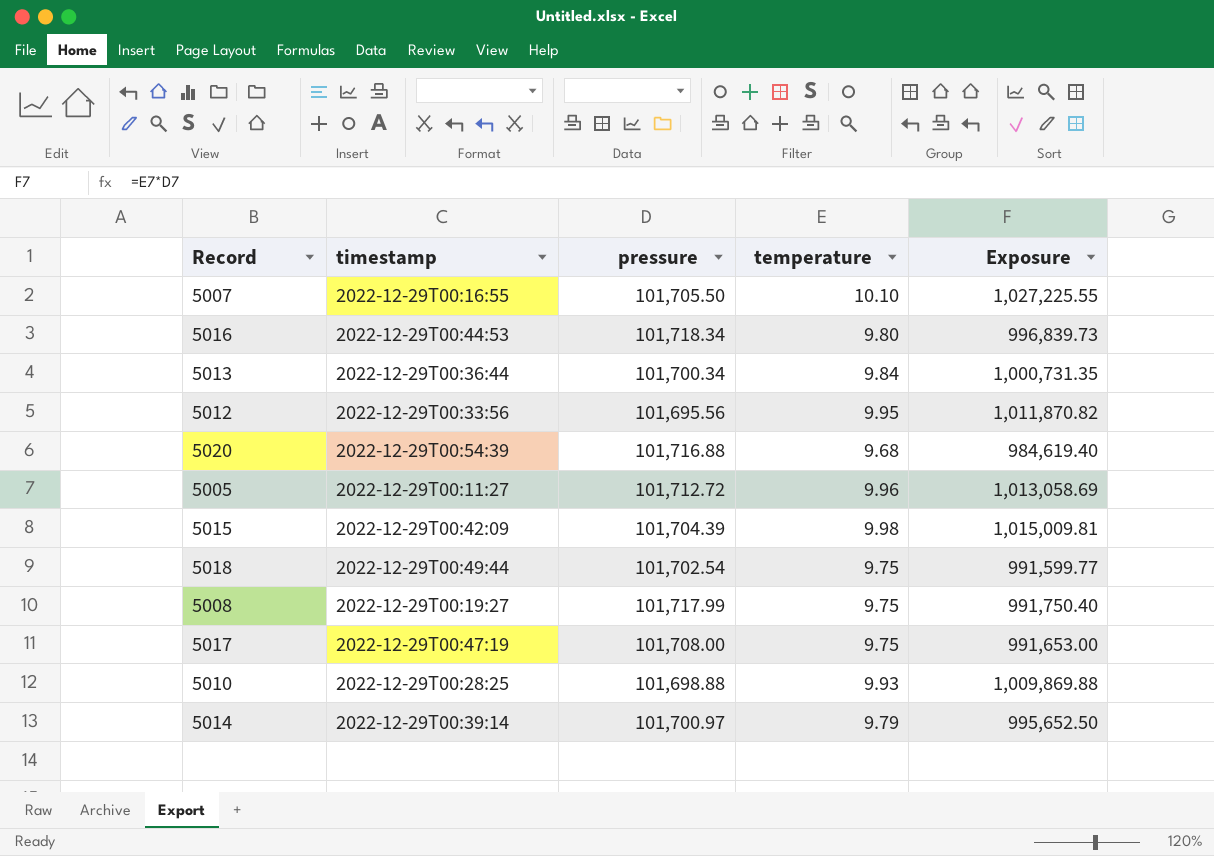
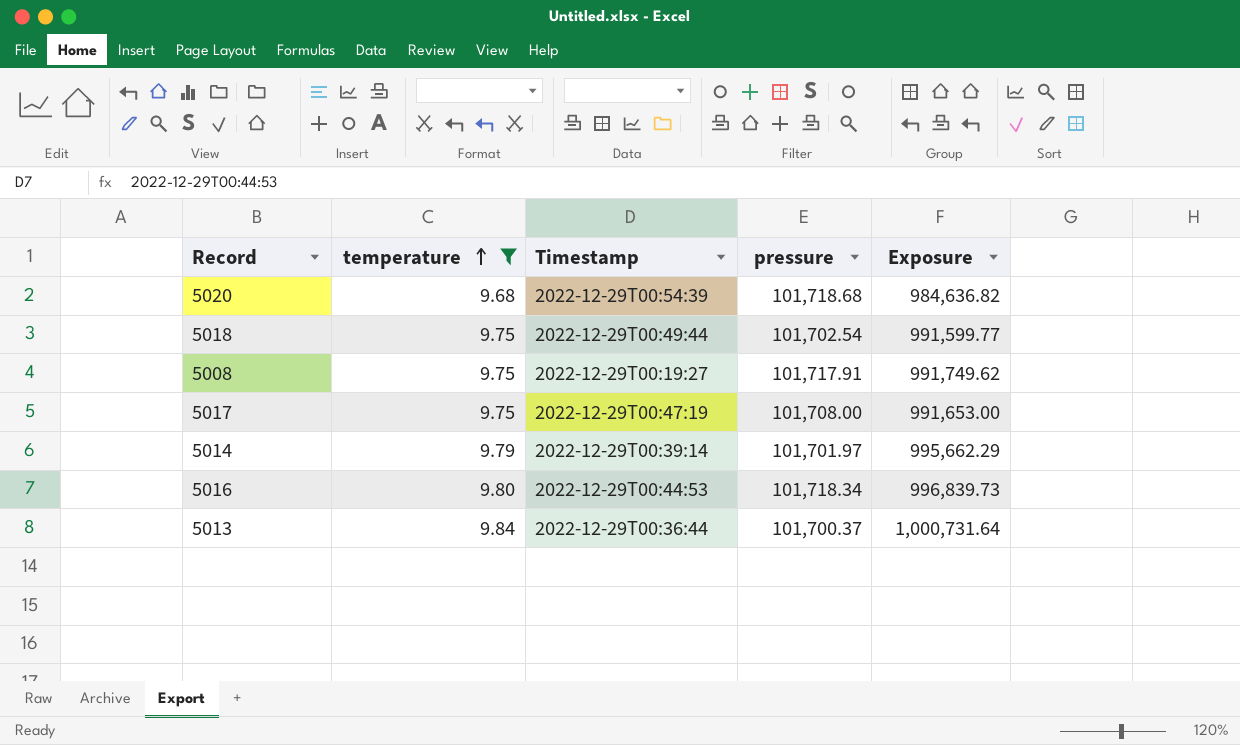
filter: none -> temperature <= 9.84
row order: none -> temperature ascending
column temperature | position: 4 -> 2
column name: timestamp -> Timestamp
5020 | pressure: 101,716.88 -> 101,718.68
5020 | Exposure: 984,619.40 -> 984,636.82
5008 | pressure: 101,717.99 -> 101,717.91
5008 | Exposure: 991,750.40 -> 991,749.62
5014 | pressure: 101,700.97 -> 101,701.97
5014 | Exposure: 995,652.50 -> 995,662.29
5013 | pressure: 101,700.34 -> 101,700.37
5013 | Exposure: 1,000,731.35 -> 1,000,731.64

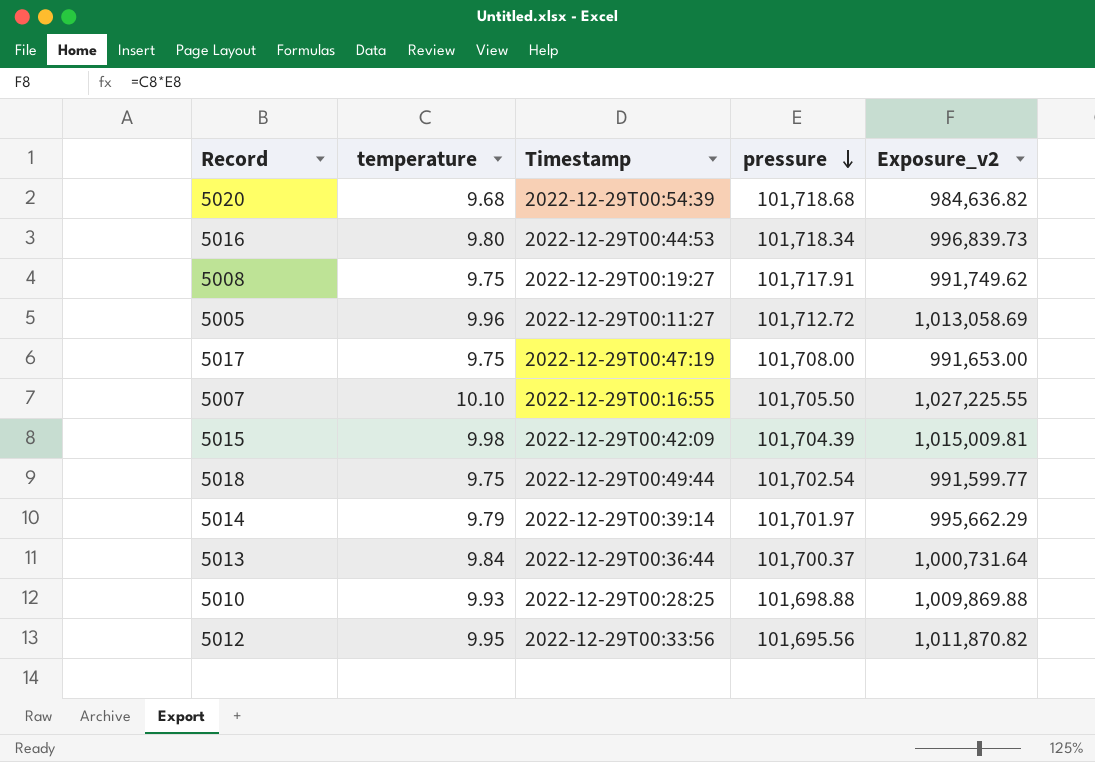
filter: temperature <= 9.84 -> none
row order: temperature ascending -> pressure descending
column name: Exposure -> Exposure_v2

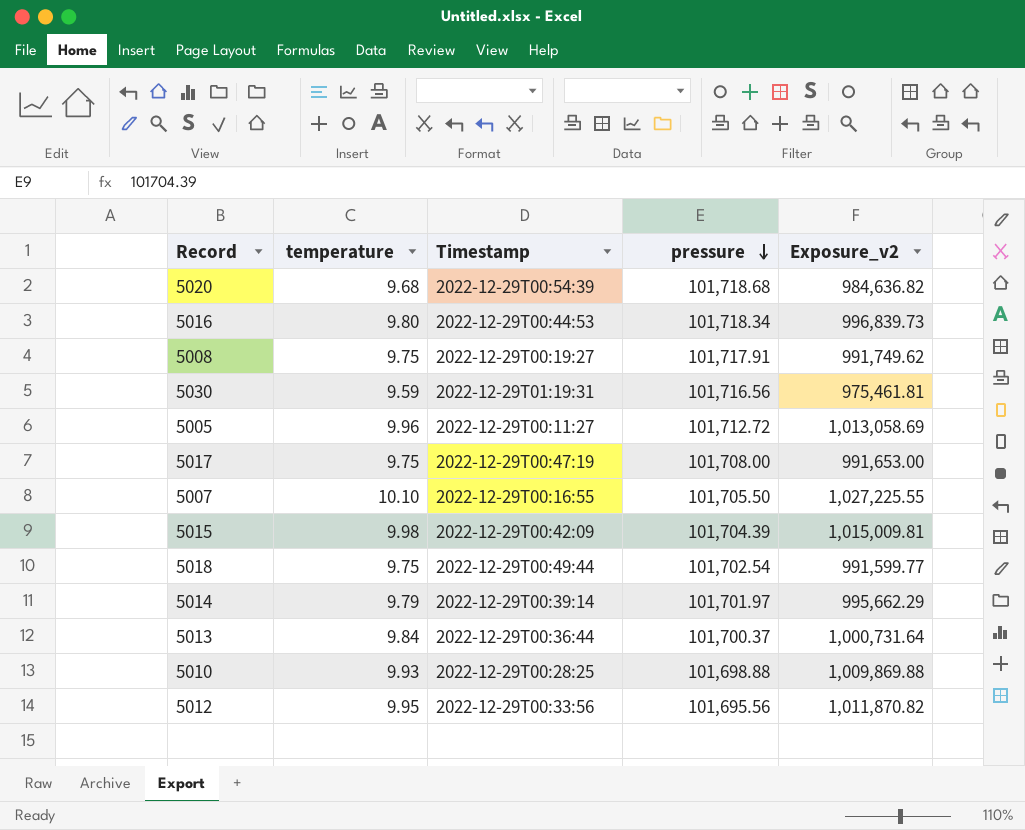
row 5030: none -> 9.59 | 2022-12-29T01:19:31 | 101,716.56 | 975,461.81

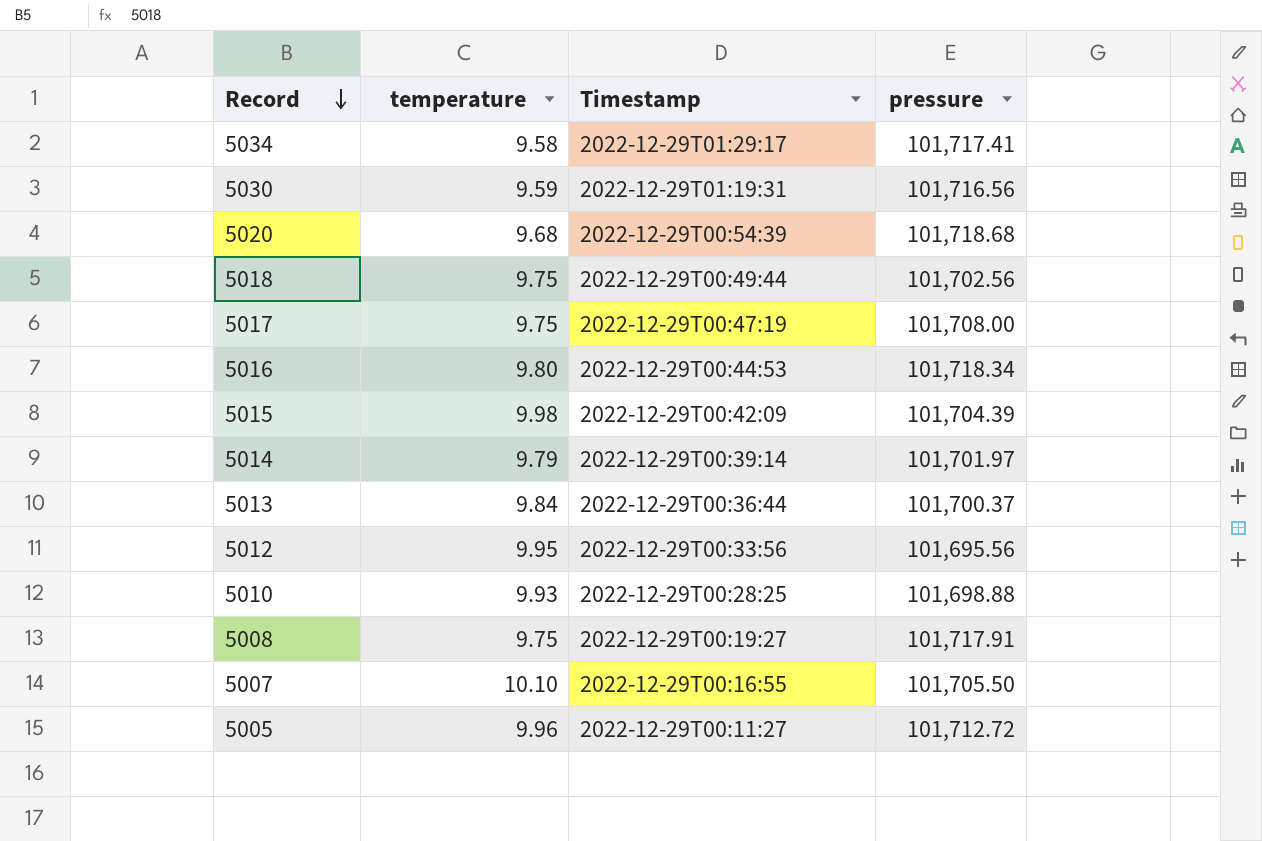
row order: pressure descending -> Record descending
column Exposure_v2 | formula: [temperature] * [pressure] -> none
row 5034: none -> 9.58 | 2022-12-29T01:29:17 | 101,717.41
5018 | pressure: 101,702.54 -> 101,702.56

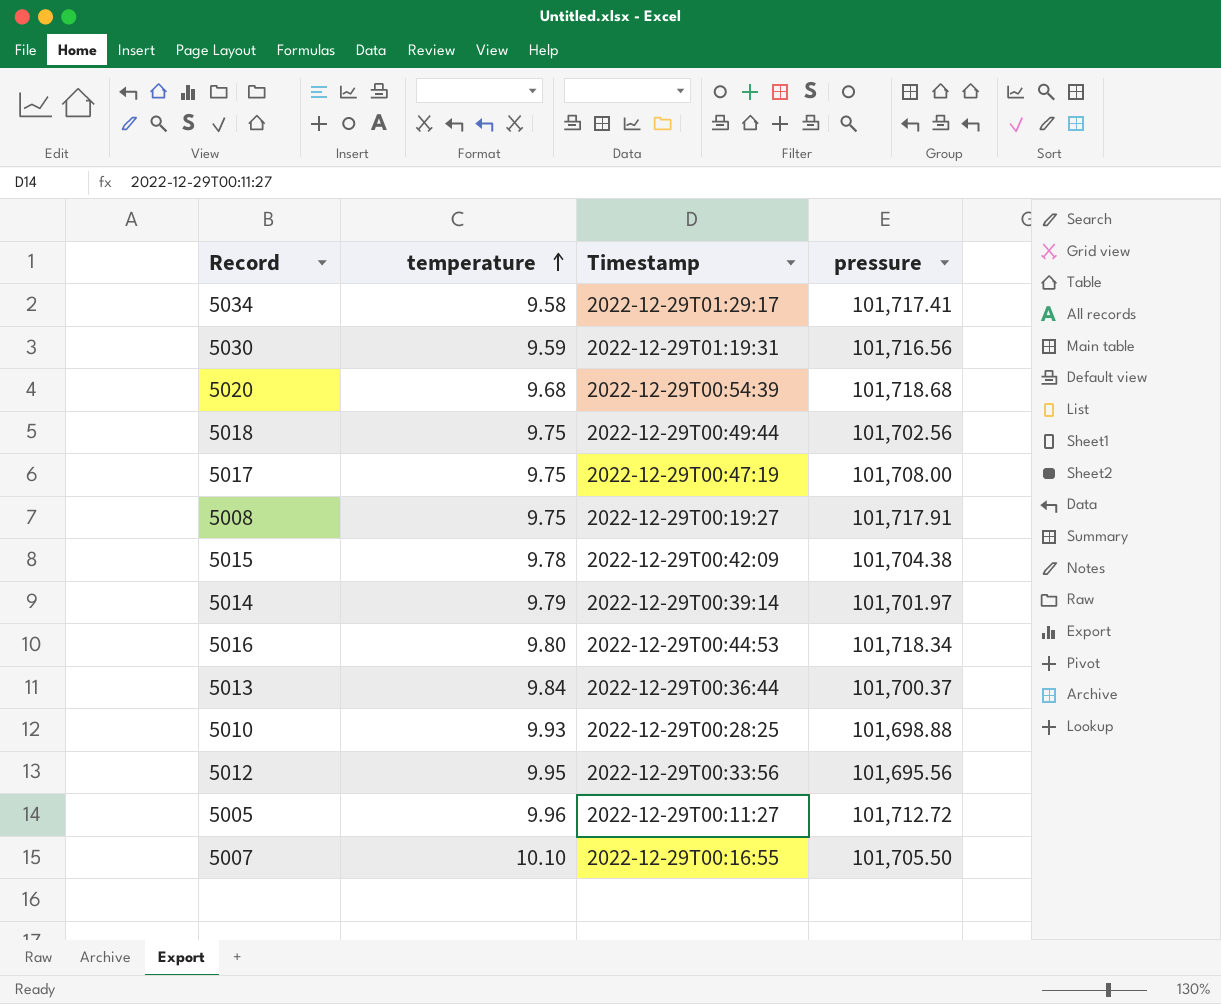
row order: Record descending -> temperature ascending
5015 | temperature: 9.98 -> 9.78
5015 | pressure: 101,704.39 -> 101,704.38

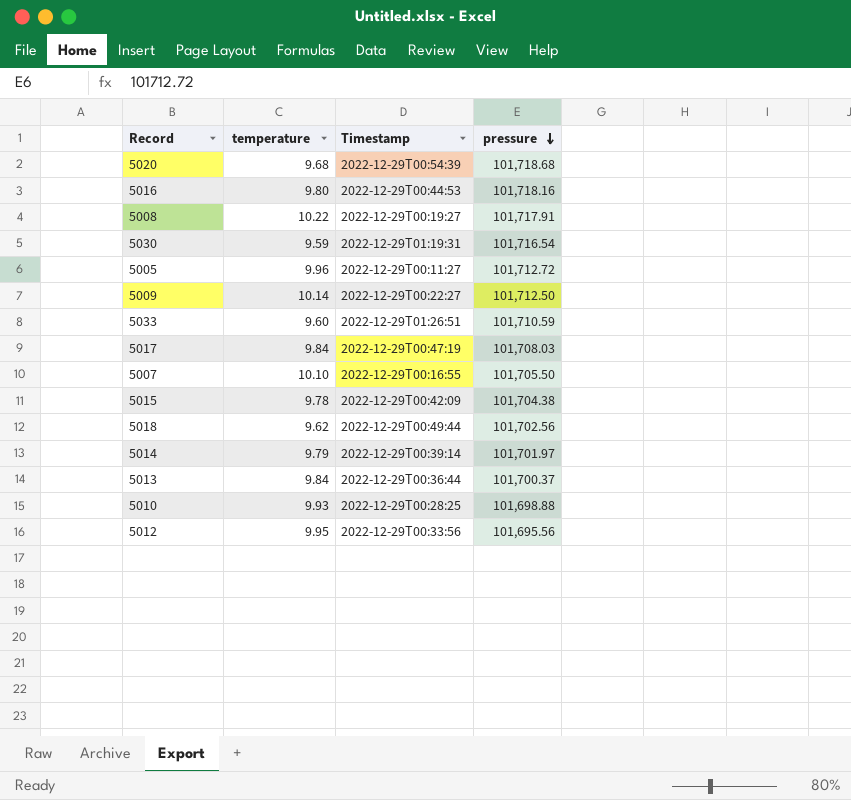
row order: temperature ascending -> pressure descending
row 5034: 9.58 | 2022-12-29T01:29:17 | 101,717.41 -> none
5016 | pressure: 101,718.34 -> 101,718.16
5008 | temperature: 9.75 -> 10.22
5030 | pressure: 101,716.56 -> 101,716.54
row 5009: none -> 10.14 | 2022-12-29T00:22:27 | 101,712.50
row 5033: none -> 9.60 | 2022-12-29T01:26:51 | 101,710.59
5017 | temperature: 9.75 -> 9.84
5017 | pressure: 101,708.00 -> 101,708.03
5018 | temperature: 9.75 -> 9.62

